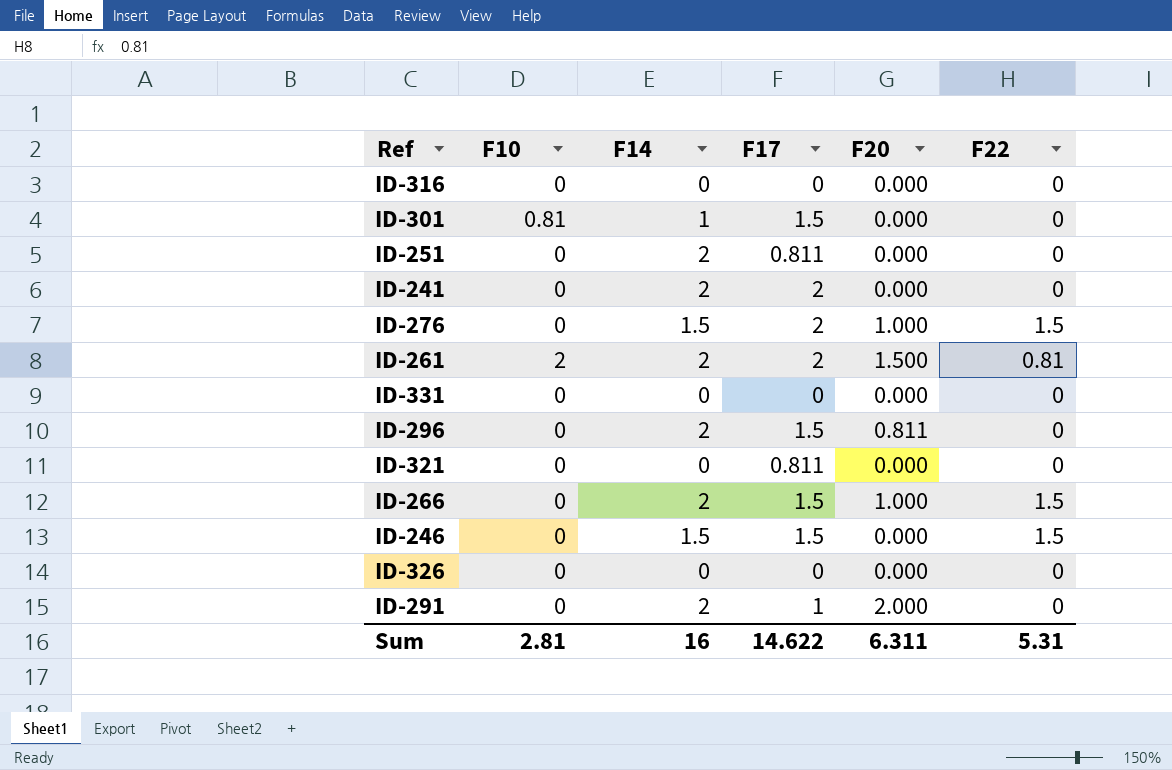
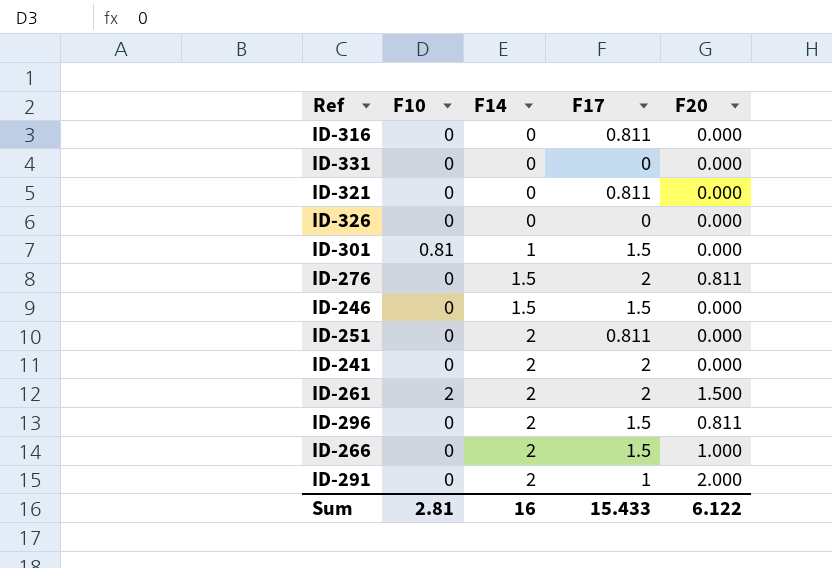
row order: none -> F14 ascending
column F22 | position: 6 -> none
ID-316 | F17: 0 -> 0.811
ID-276 | F20: 1.000 -> 0.811
Sum | F17: 14.622 -> 15.433
Sum | F20: 6.311 -> 6.122

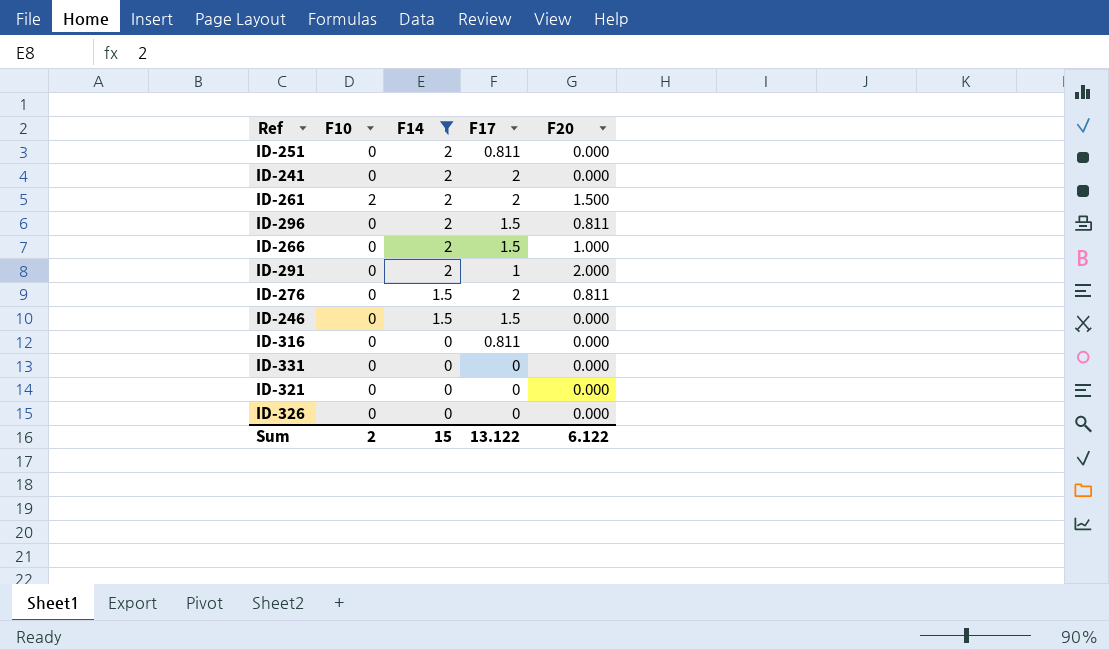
filter: none -> F14 != 1
row order: F14 ascending -> F14 descending
ID-321 | F17: 0.811 -> 0
Sum | F10: 2.81 -> 2
Sum | F14: 16 -> 15
Sum | F17: 15.433 -> 13.122

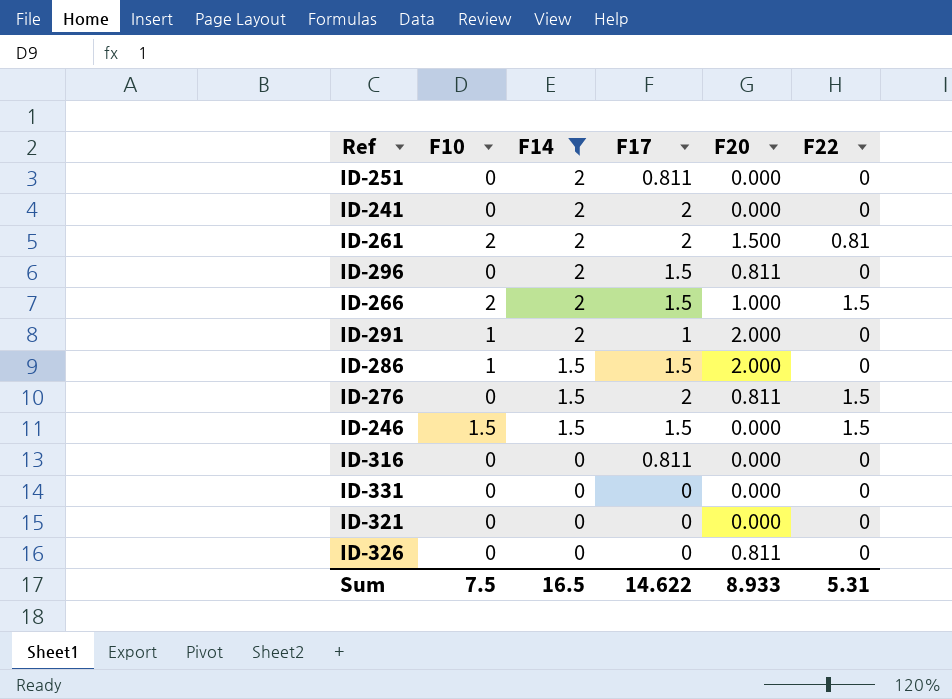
column F22 | position: none -> 6
ID-266 | F10: 0 -> 2
ID-291 | F10: 0 -> 1
row ID-286: none -> 1 | 1.5 | 1.5 | 2.000 | 0
ID-246 | F10: 0 -> 1.5
ID-326 | F20: 0.000 -> 0.811
Sum | F10: 2 -> 7.5
Sum | F14: 15 -> 16.5
Sum | F17: 13.122 -> 14.622
Sum | F20: 6.122 -> 8.933

